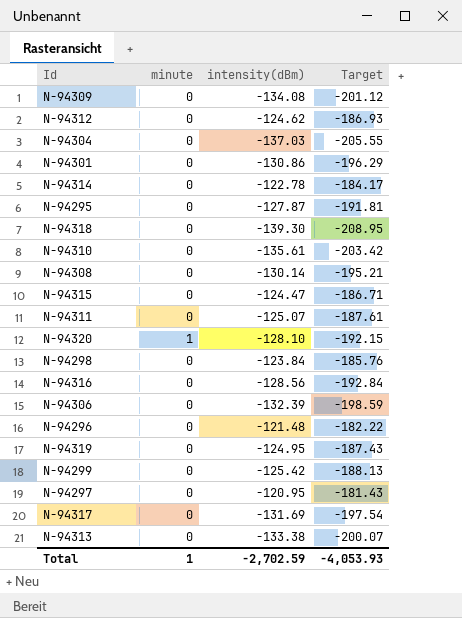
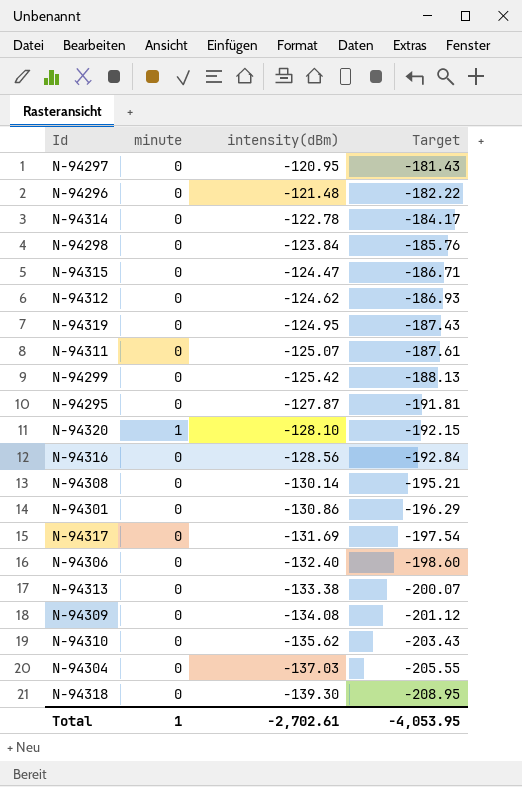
row order: none -> intensity(dBm) descending
N-94306 | intensity(dBm): -132.39 -> -132.40
N-94306 | Target: -198.59 -> -198.60
N-94310 | intensity(dBm): -135.61 -> -135.62
N-94310 | Target: -203.42 -> -203.43
Total | intensity(dBm): -2,702.59 -> -2,702.61
Total | Target: -4,053.93 -> -4,053.95

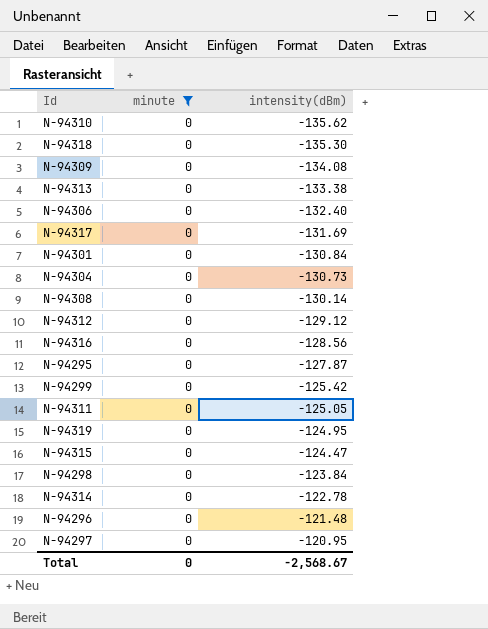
filter: none -> minute = 0
row order: intensity(dBm) descending -> intensity(dBm) ascending
column Target | formula: [intensity(dBm)] * 1.5 -> none
N-94318 | intensity(dBm): -139.30 -> -135.30
N-94301 | intensity(dBm): -130.86 -> -130.84
N-94304 | intensity(dBm): -137.03 -> -130.73
N-94312 | intensity(dBm): -124.62 -> -129.12
N-94311 | intensity(dBm): -125.07 -> -125.05
Total | minute: 1 -> 0
Total | intensity(dBm): -2,702.61 -> -2,568.67

